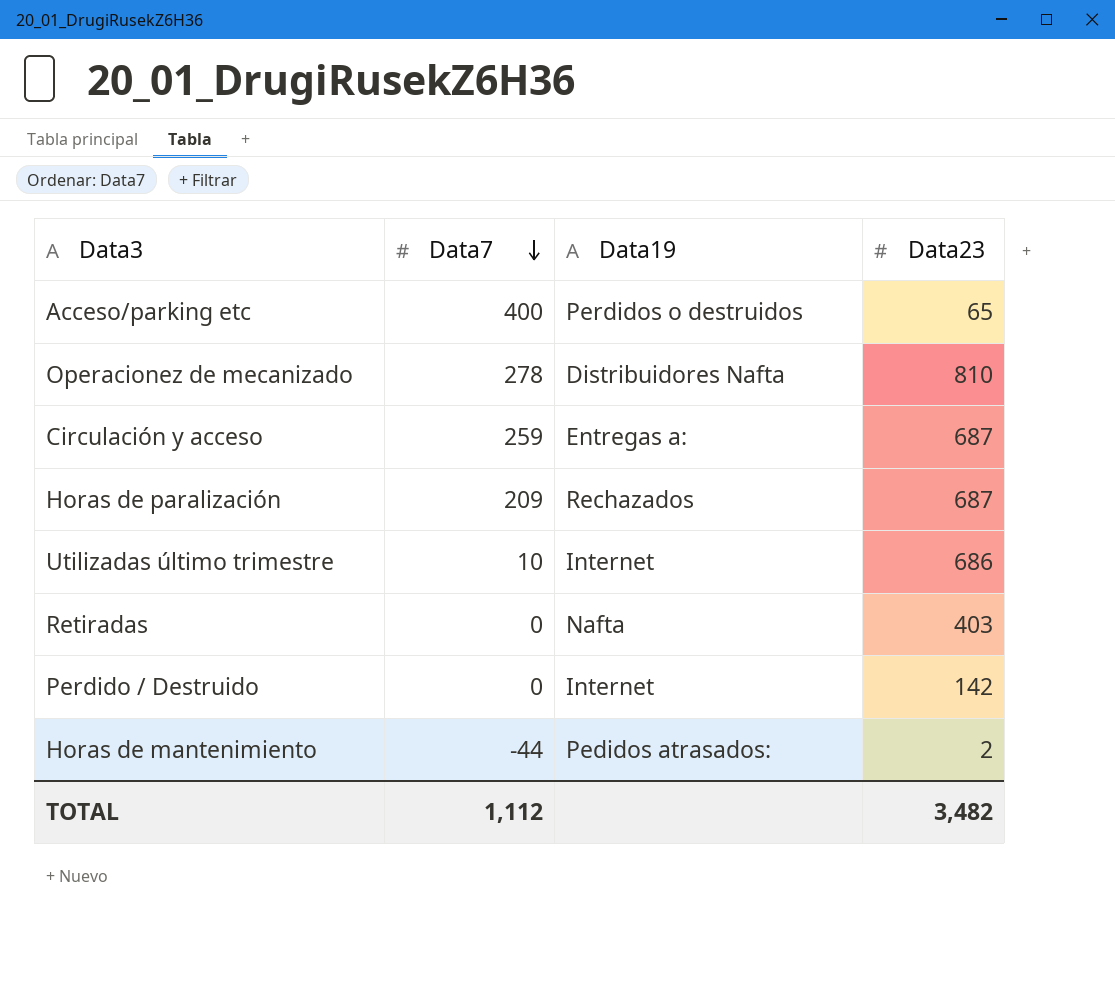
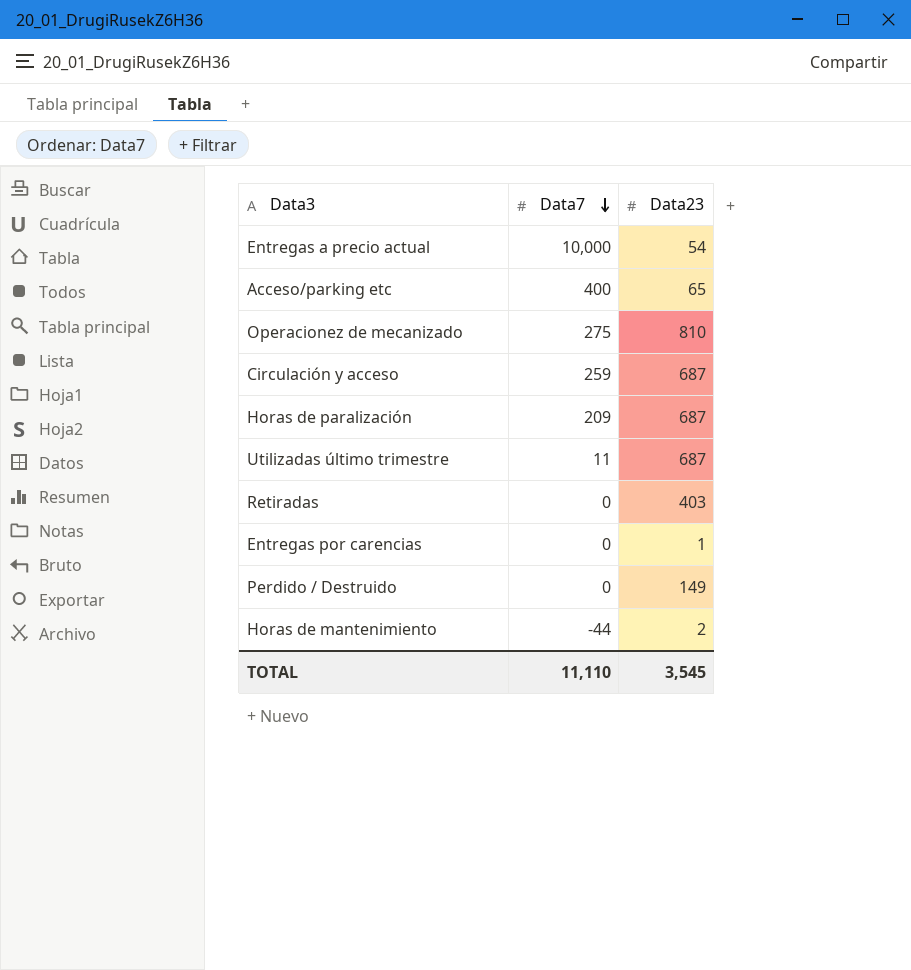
column Data19 | position: 3 -> none
row Entregas a precio actual: none -> 10,000 | 54
Operacionez de mecanizado | Data7: 278 -> 275
Utilizadas último trimestre | Data7: 10 -> 11
Utilizadas último trimestre | Data23: 686 -> 687
row Entregas por carencias: none -> 0 | 1
Perdido / Destruido | Data23: 142 -> 149
TOTAL | Data7: 1,112 -> 11,110
TOTAL | Data23: 3,482 -> 3,545

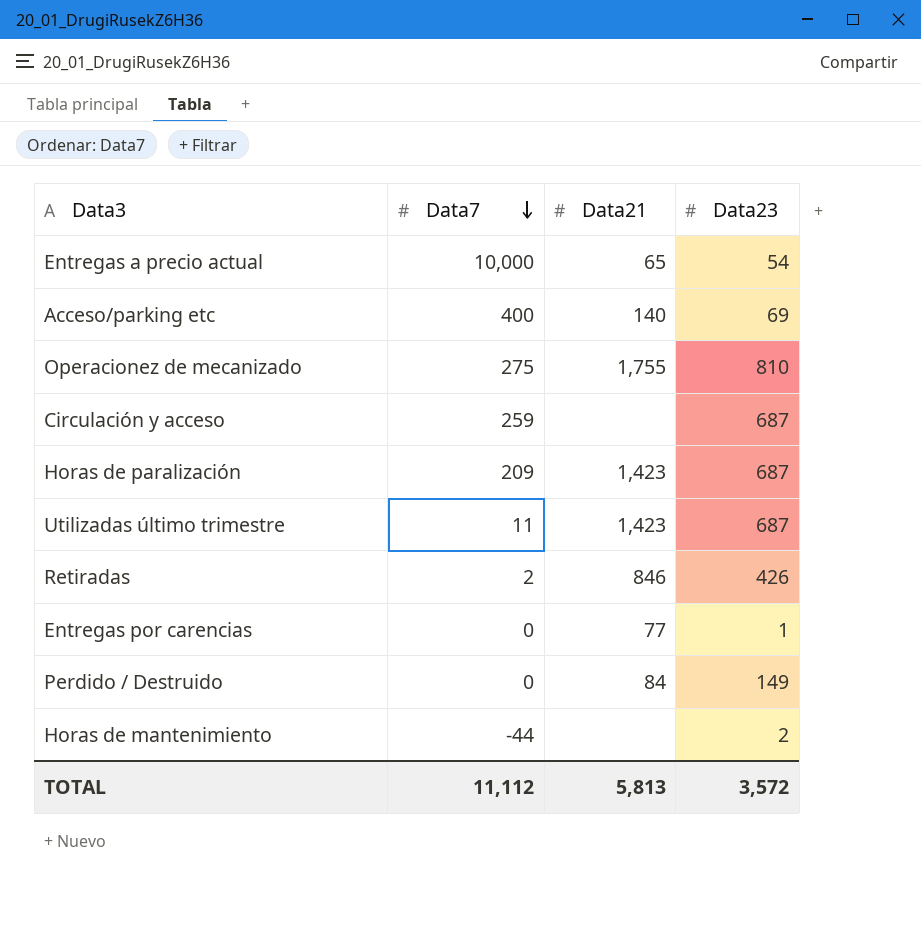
column Data21 | position: none -> 3
Acceso/parking etc | Data23: 65 -> 69
Retiradas | Data7: 0 -> 2
Retiradas | Data23: 403 -> 426
TOTAL | Data7: 11,110 -> 11,112
TOTAL | Data23: 3,545 -> 3,572

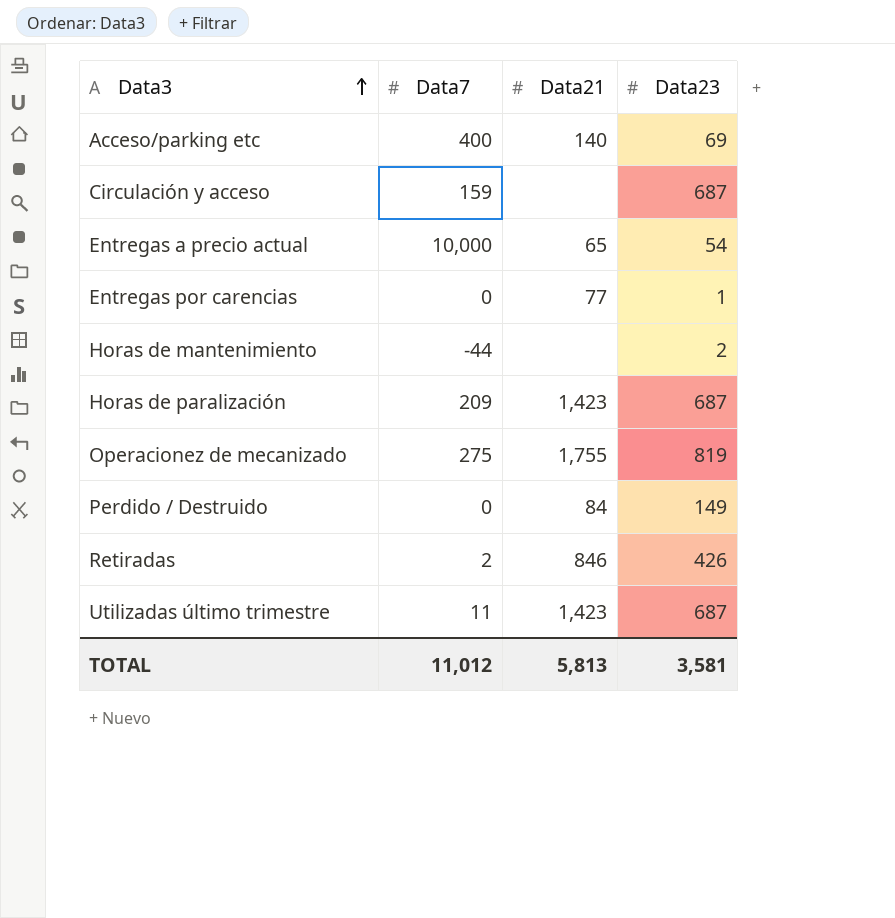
row order: Data7 descending -> Data3 ascending
Circulación y acceso | Data7: 259 -> 159
Operacionez de mecanizado | Data23: 810 -> 819
TOTAL | Data7: 11,112 -> 11,012
TOTAL | Data23: 3,572 -> 3,581

